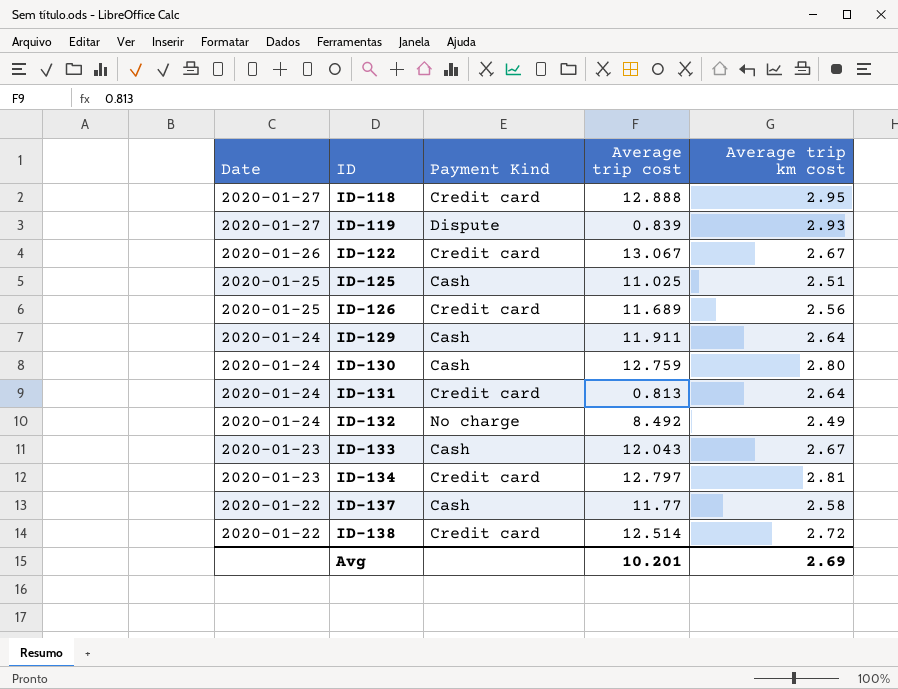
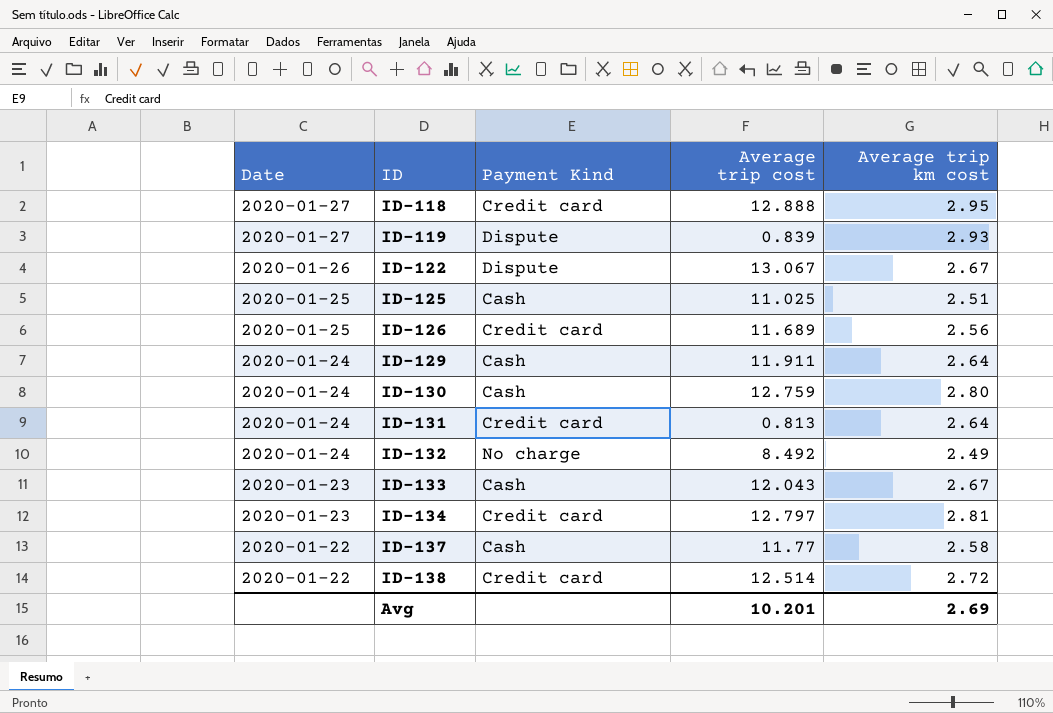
ID-122 | Payment Kind: Credit card -> Dispute

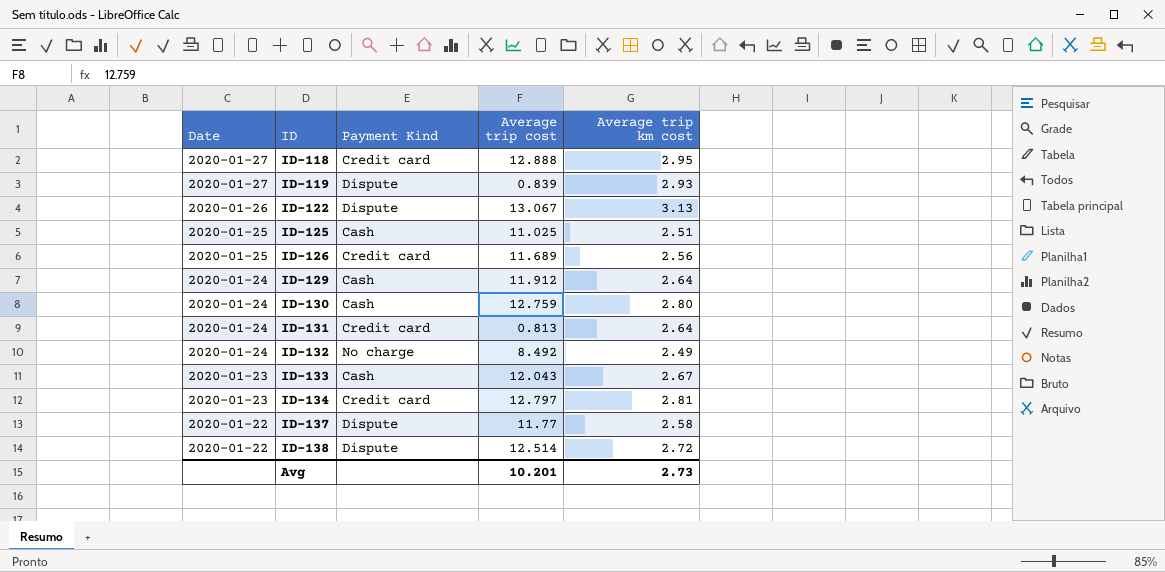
ID-122 | Average trip km cost: 2.67 -> 3.13
ID-129 | Average trip cost: 11.911 -> 11.912
ID-137 | Payment Kind: Cash -> Dispute
ID-138 | Payment Kind: Credit card -> Dispute
Avg | Average trip km cost: 2.69 -> 2.73

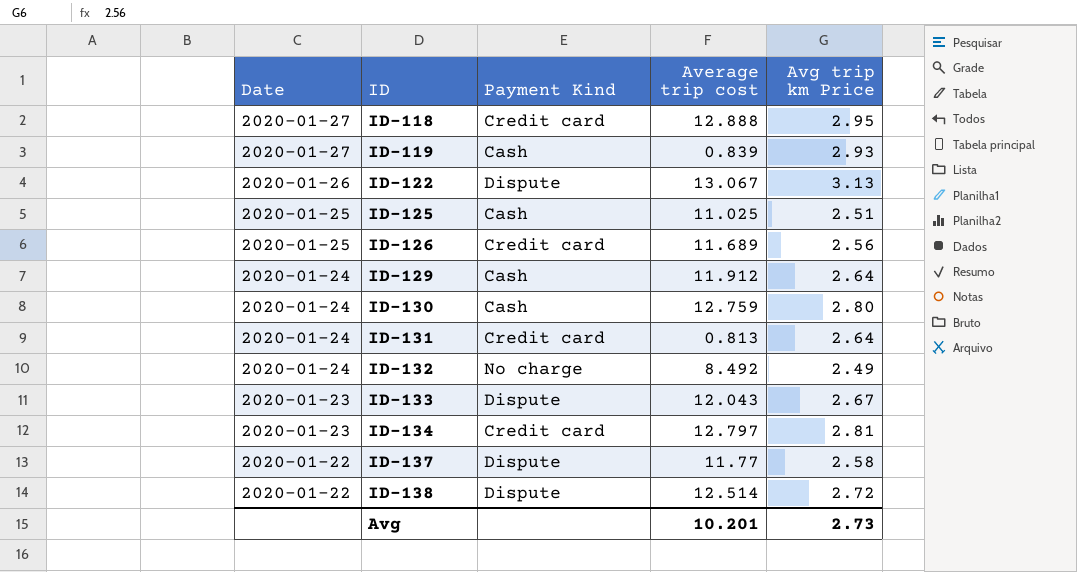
column name: Average trip km cost -> Avg trip km Price
ID-119 | Payment Kind: Dispute -> Cash
ID-133 | Payment Kind: Cash -> Dispute

